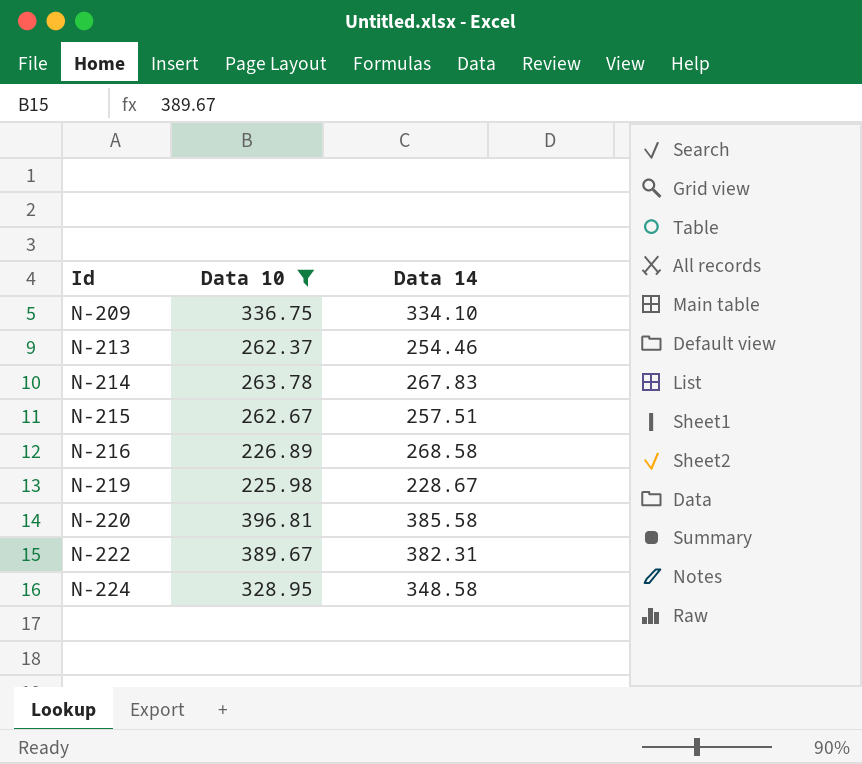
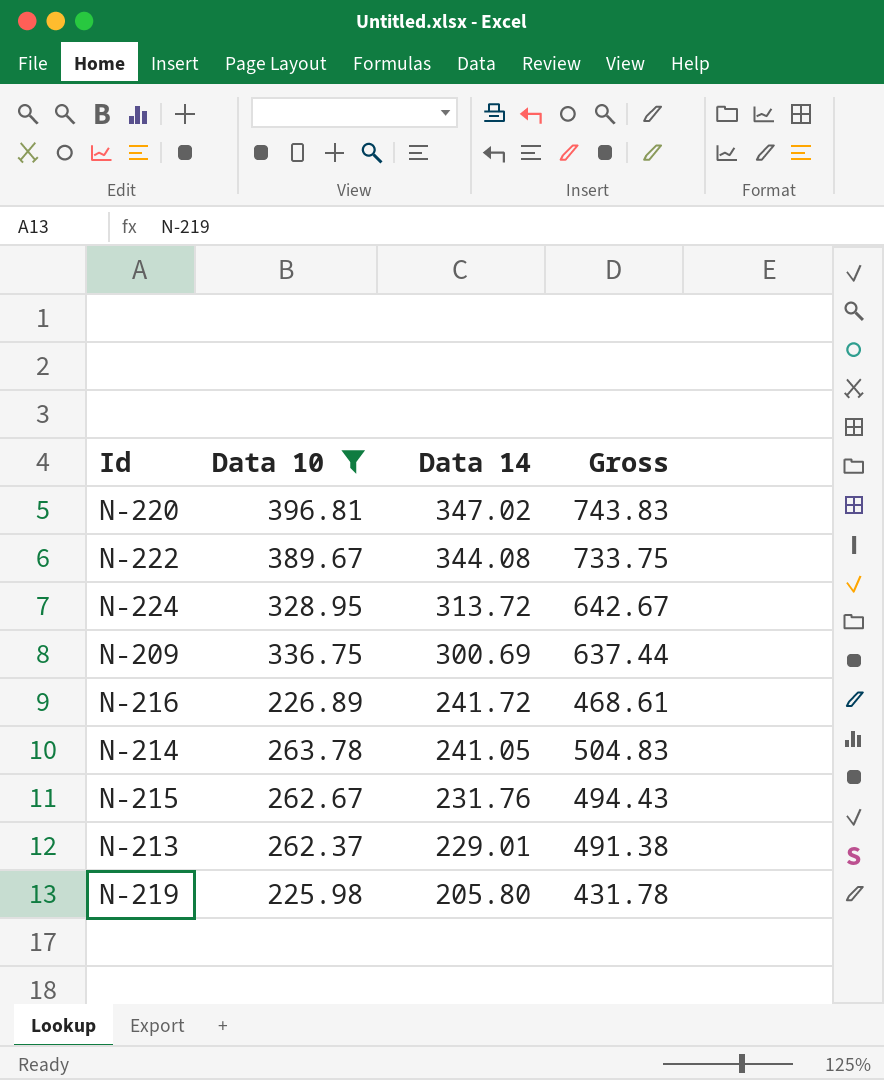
row order: Id ascending -> Data 14 descending
column Gross | formula: none -> [Data 10] + [Data 14]
N-220 | Data 14: 385.58 -> 347.02
N-222 | Data 14: 382.31 -> 344.08
N-224 | Data 14: 348.58 -> 313.72
N-209 | Data 14: 334.10 -> 300.69
N-216 | Data 14: 268.58 -> 241.72
N-214 | Data 14: 267.83 -> 241.05
N-215 | Data 14: 257.51 -> 231.76
N-213 | Data 14: 254.46 -> 229.01
N-219 | Data 14: 228.67 -> 205.80

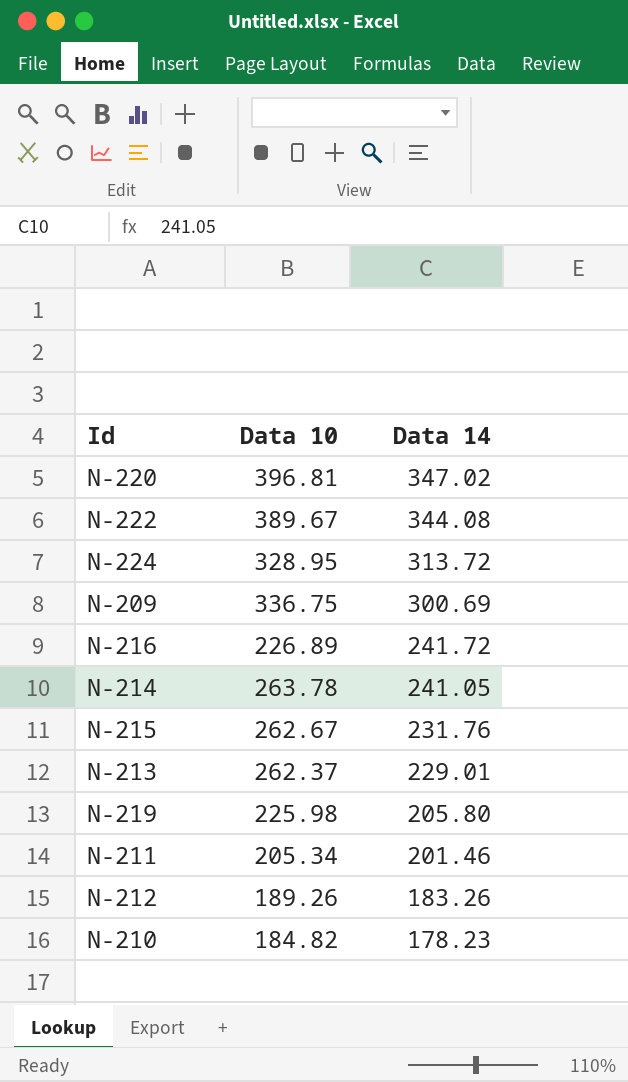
filter: Data 10 >= 225.98 -> none
column Gross | formula: [Data 10] + [Data 14] -> none

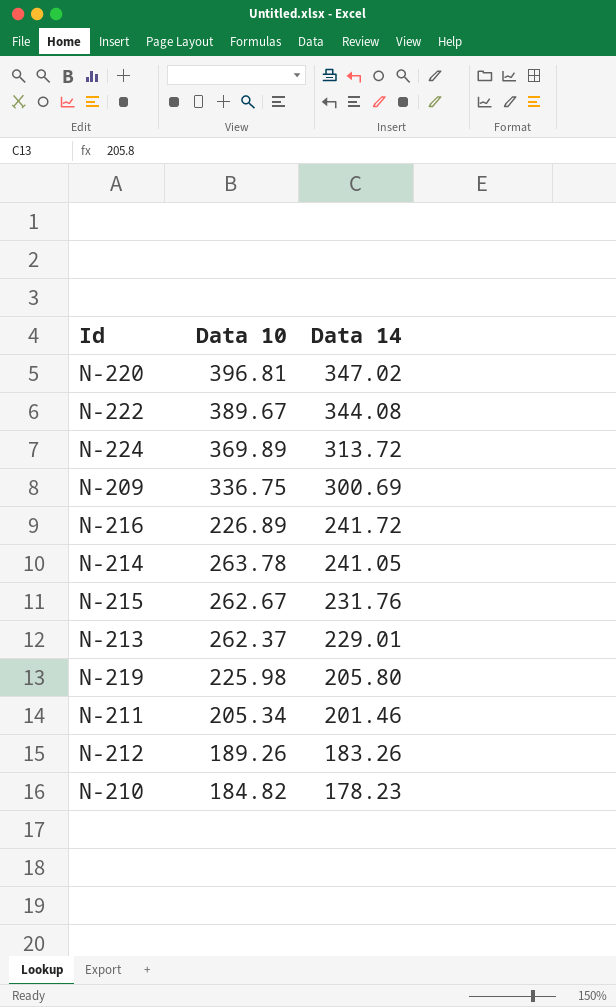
N-224 | Data 10: 328.95 -> 369.89

